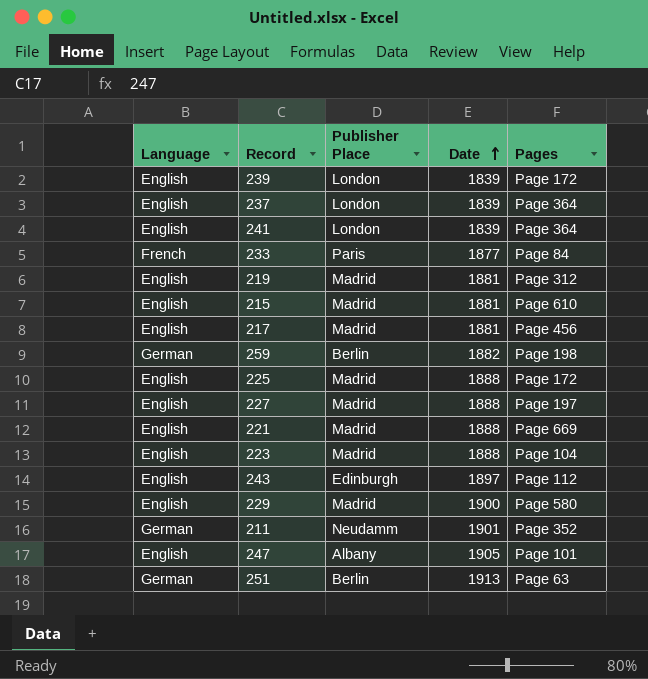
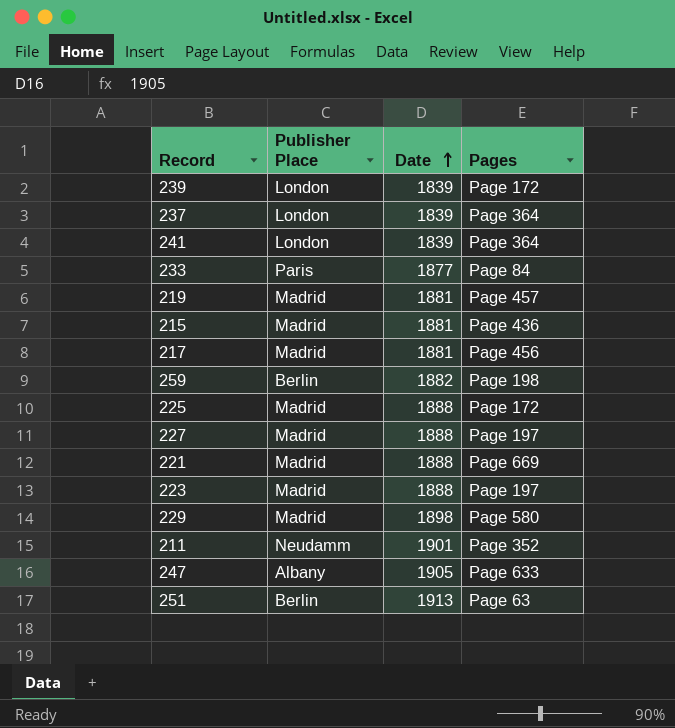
column Language | position: 1 -> none
row 243: English | Edinburgh | 1897 | Page 112 -> none
219 | Pages: Page 312 -> Page 457
215 | Pages: Page 610 -> Page 436
223 | Pages: Page 104 -> Page 197
229 | Date: 1900 -> 1898
247 | Pages: Page 101 -> Page 633

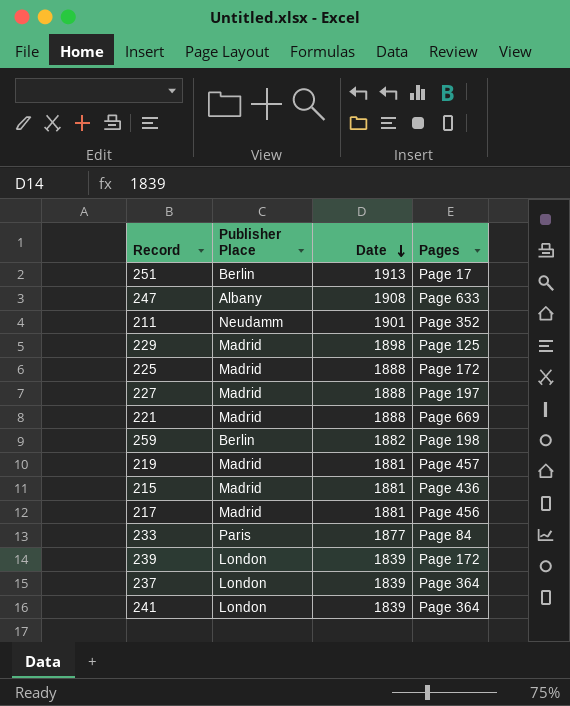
row order: Date ascending -> Date descending
row 223: Madrid | 1888 | Page 197 -> none
251 | Pages: Page 63 -> Page 17
247 | Date: 1905 -> 1908
229 | Pages: Page 580 -> Page 125

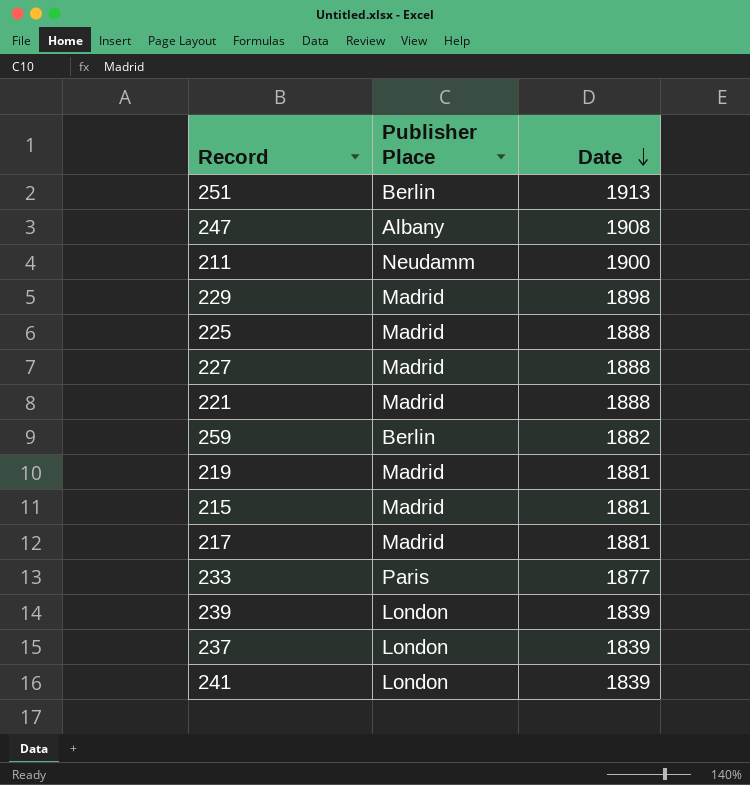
column Pages | position: 4 -> none
211 | Date: 1901 -> 1900

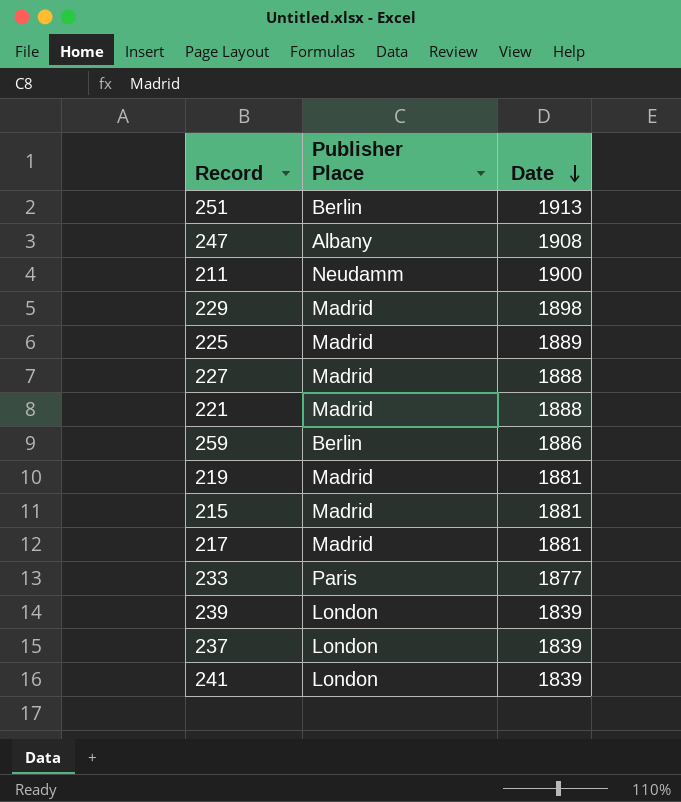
225 | Date: 1888 -> 1889
259 | Date: 1882 -> 1886

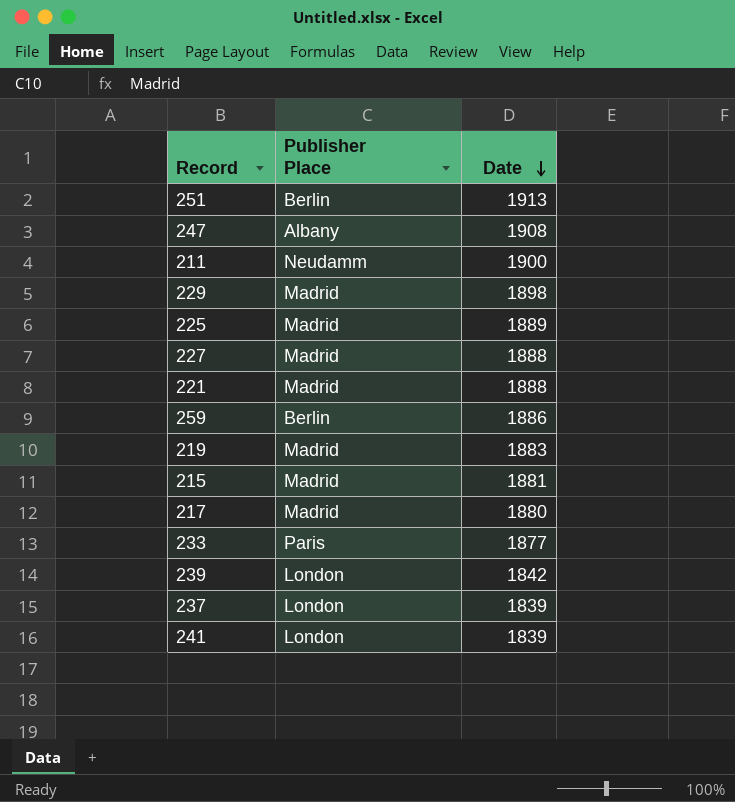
219 | Date: 1881 -> 1883
217 | Date: 1881 -> 1880
239 | Date: 1839 -> 1842

